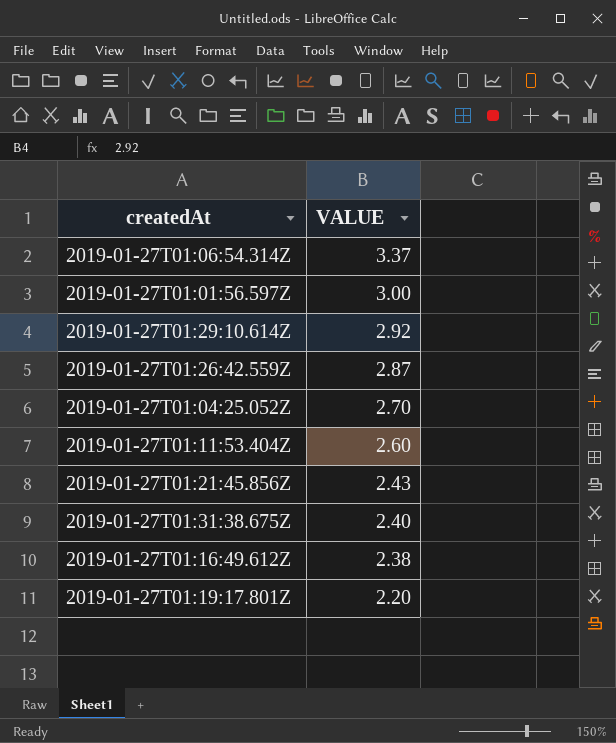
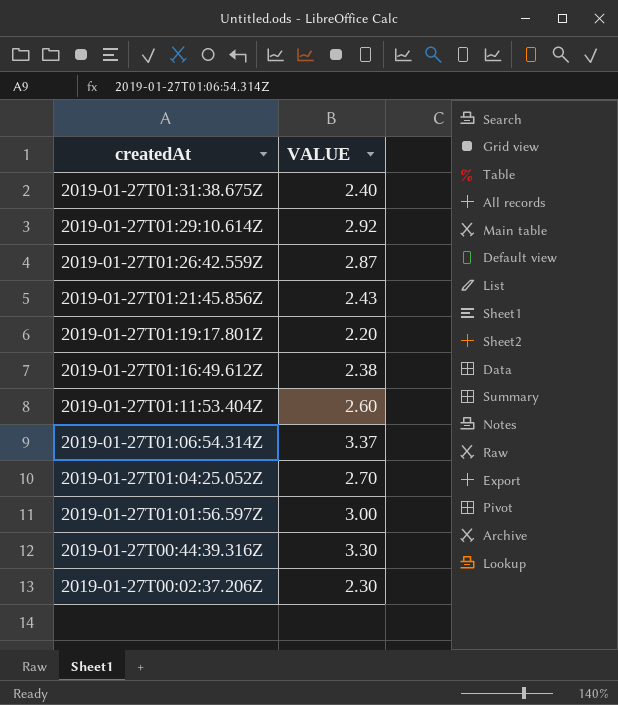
row order: VALUE descending -> createdAt descending
row 2019-01-27T00:44:39.316Z: none -> 3.30
row 2019-01-27T00:02:37.206Z: none -> 2.30

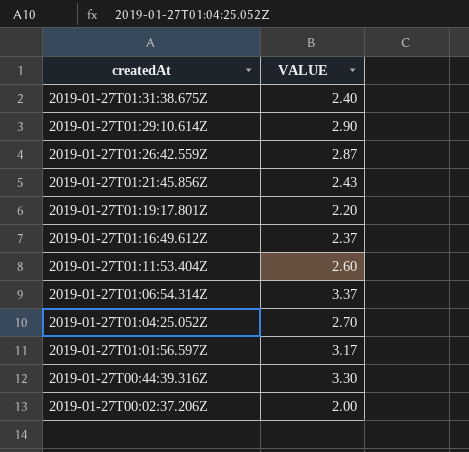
2019-01-27T01:29:10.614Z | VALUE: 2.92 -> 2.90
2019-01-27T01:16:49.612Z | VALUE: 2.38 -> 2.37
2019-01-27T01:01:56.597Z | VALUE: 3.00 -> 3.17
2019-01-27T00:02:37.206Z | VALUE: 2.30 -> 2.00

